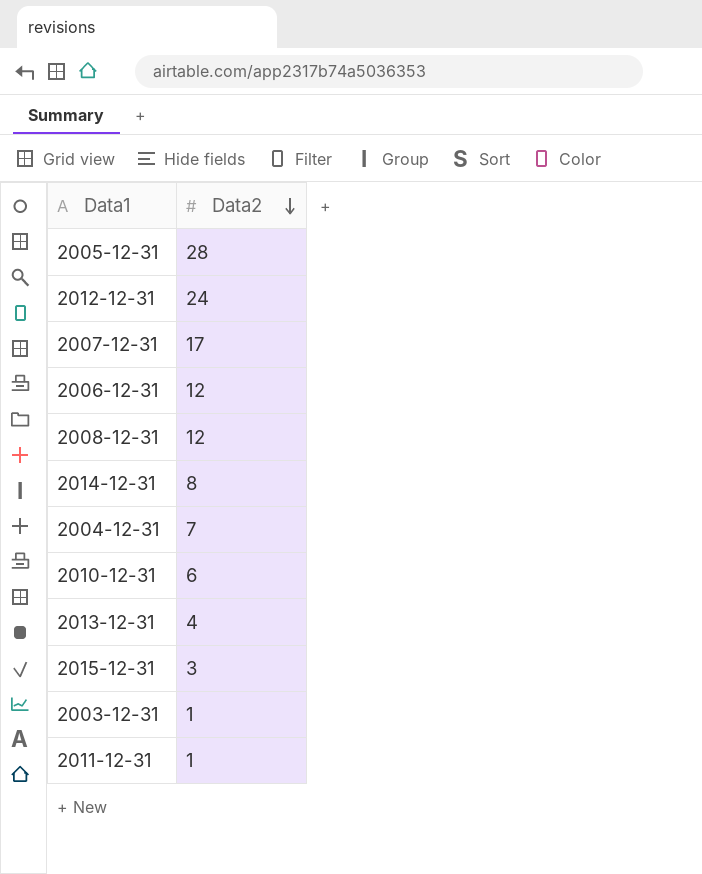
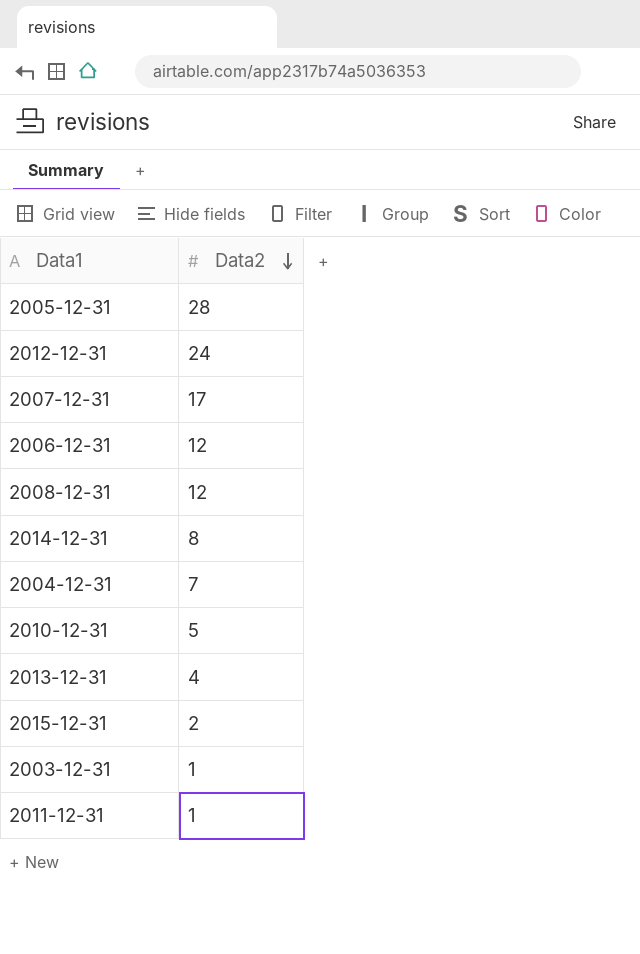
2010-12-31 | Data2: 6 -> 5
2015-12-31 | Data2: 3 -> 2

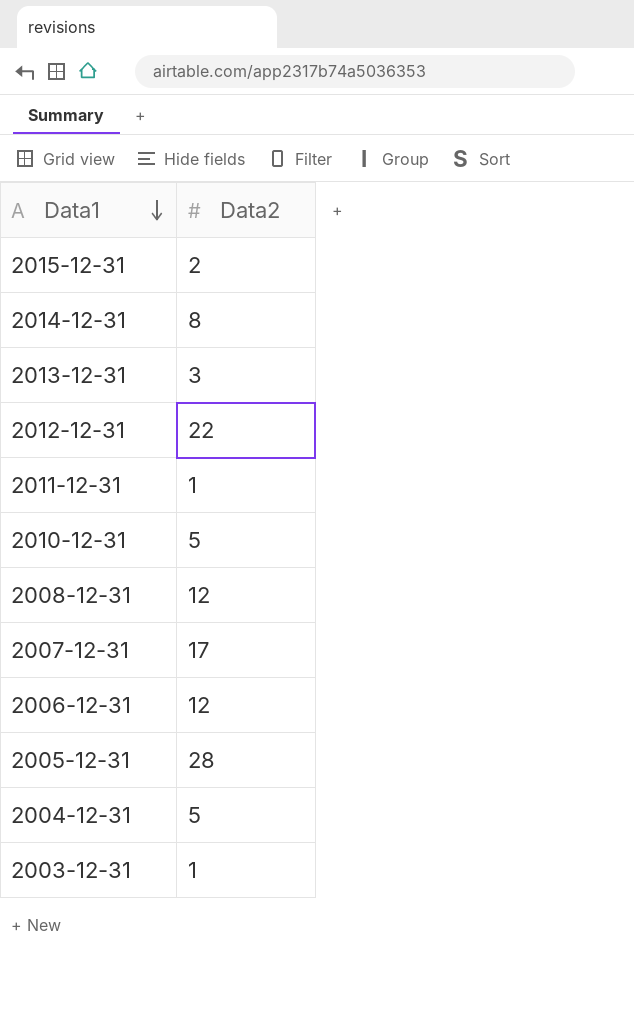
row order: Data2 descending -> Data1 descending
2013-12-31 | Data2: 4 -> 3
2012-12-31 | Data2: 24 -> 22
2004-12-31 | Data2: 7 -> 5

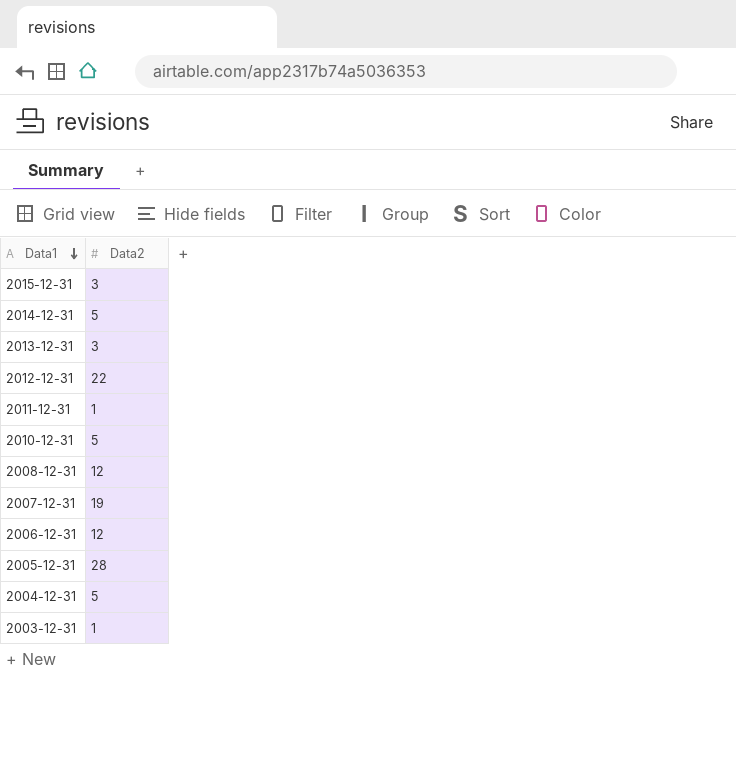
2015-12-31 | Data2: 2 -> 3
2014-12-31 | Data2: 8 -> 5
2007-12-31 | Data2: 17 -> 19

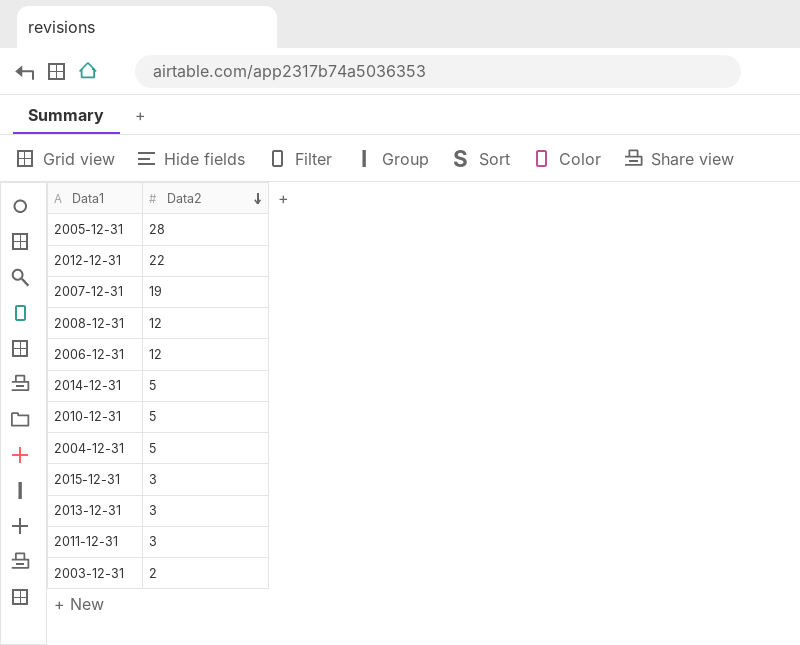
row order: Data1 descending -> Data2 descending
2011-12-31 | Data2: 1 -> 3
2003-12-31 | Data2: 1 -> 2

